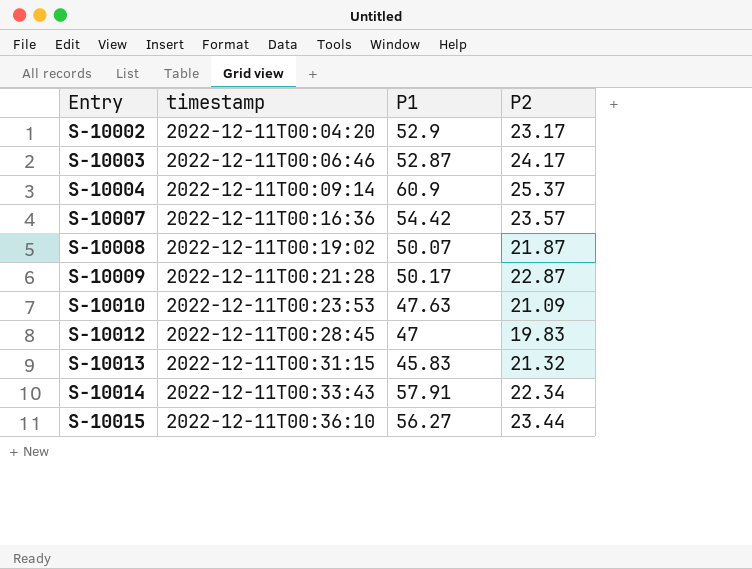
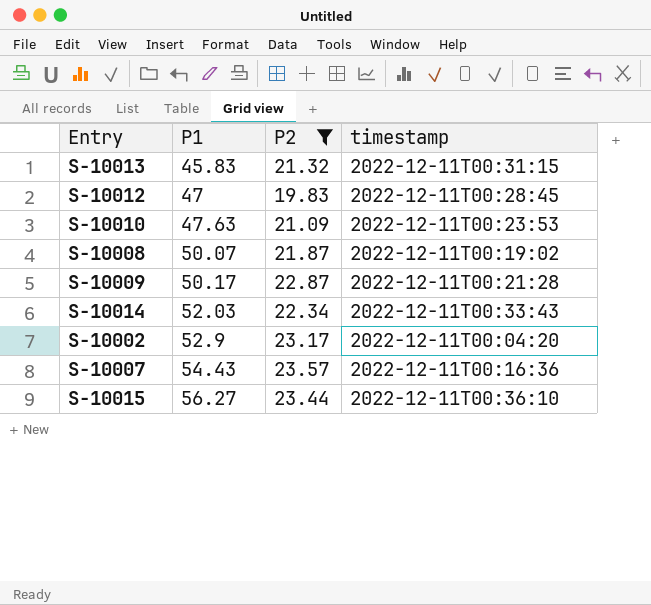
filter: none -> P2 <= 23.57
row order: Entry ascending -> P1 ascending
column timestamp | position: 2 -> 4
S-10014 | P1: 57.91 -> 52.03
S-10007 | P1: 54.42 -> 54.43

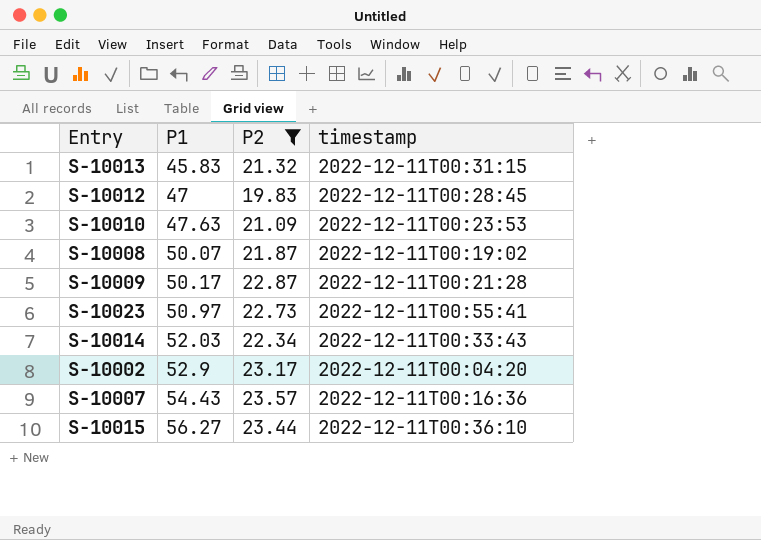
row S-10023: none -> 50.97 | 22.73 | 2022-12-11T00:55:41

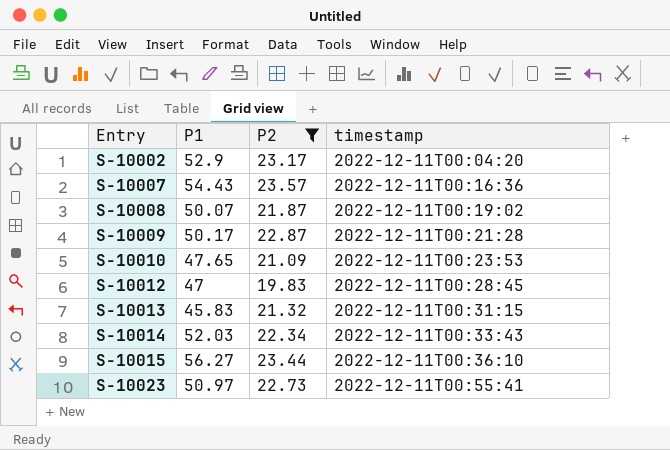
row order: P1 ascending -> Entry ascending
S-10010 | P1: 47.63 -> 47.65

